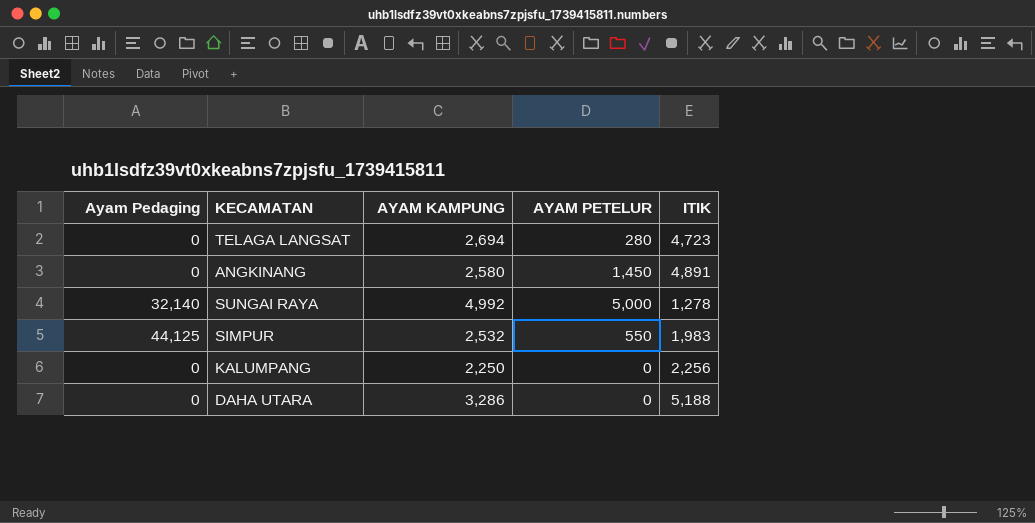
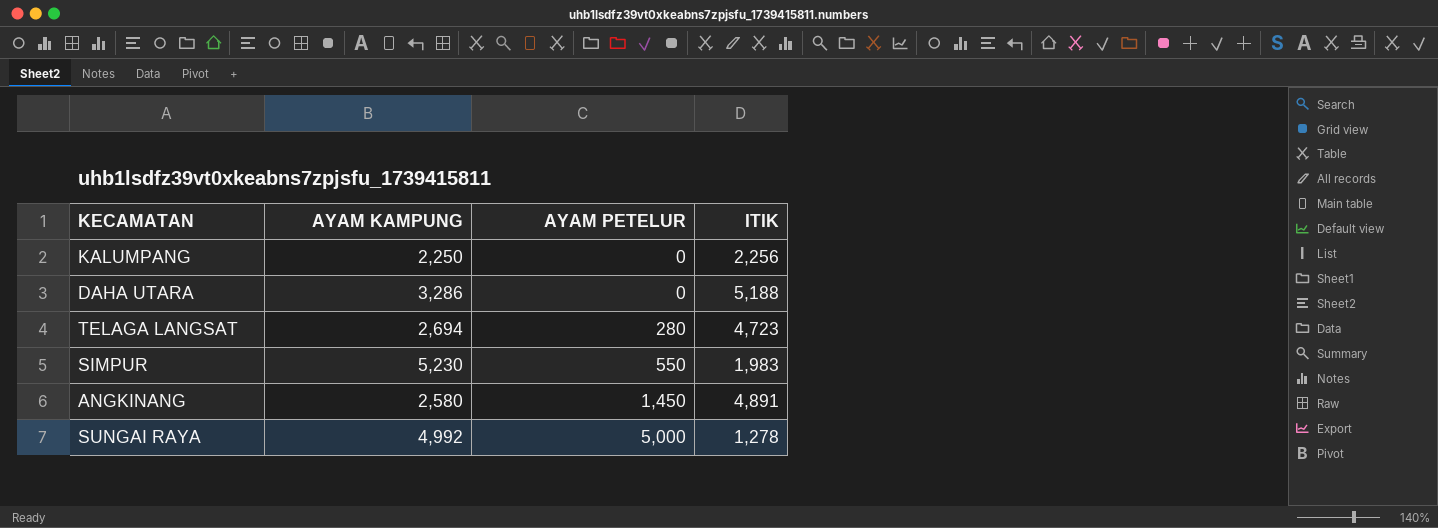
row order: none -> AYAM PETELUR ascending
column Ayam Pedaging | position: 1 -> none
SIMPUR | AYAM KAMPUNG: 2,532 -> 5,230

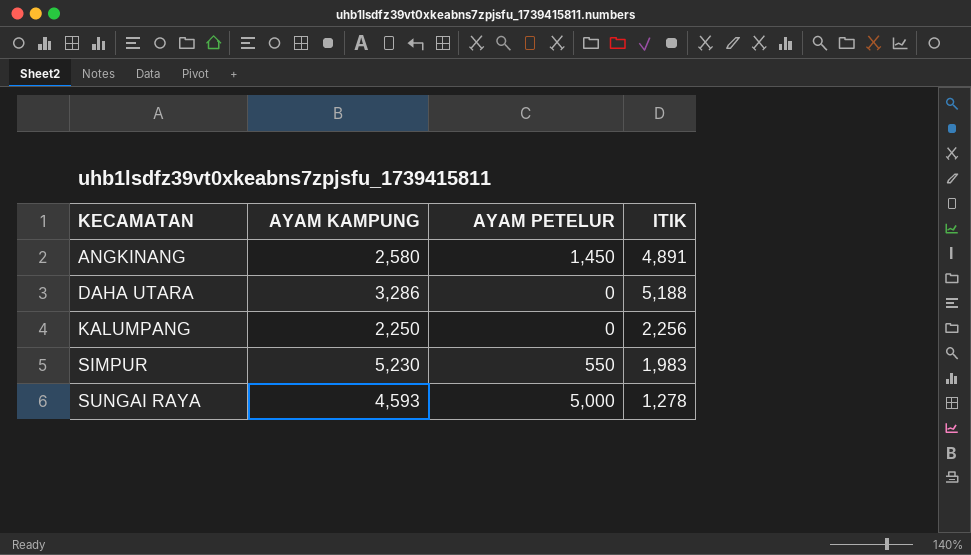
row order: AYAM PETELUR ascending -> KECAMATAN ascending
row TELAGA LANGSAT: 2,694 | 280 | 4,723 -> none
SUNGAI RAYA | AYAM KAMPUNG: 4,992 -> 4,593

